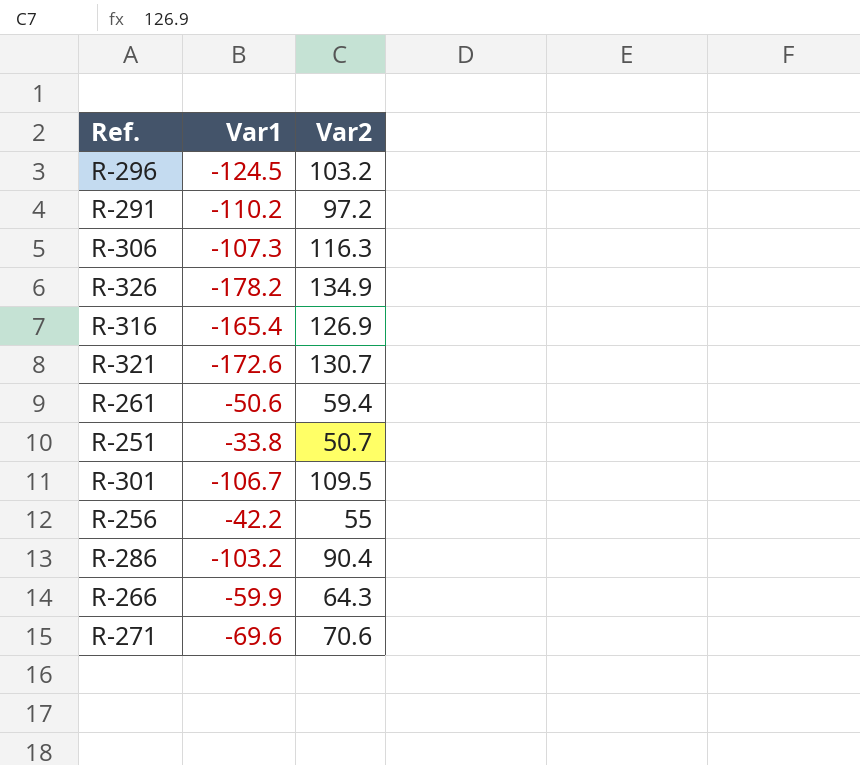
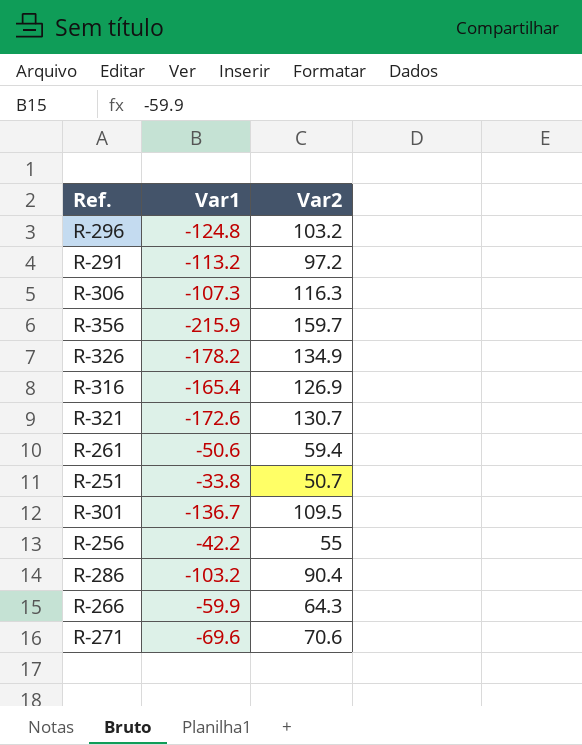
R-296 | Var1: -124.5 -> -124.8
R-291 | Var1: -110.2 -> -113.2
row R-356: none -> -215.9 | 159.7
R-301 | Var1: -106.7 -> -136.7

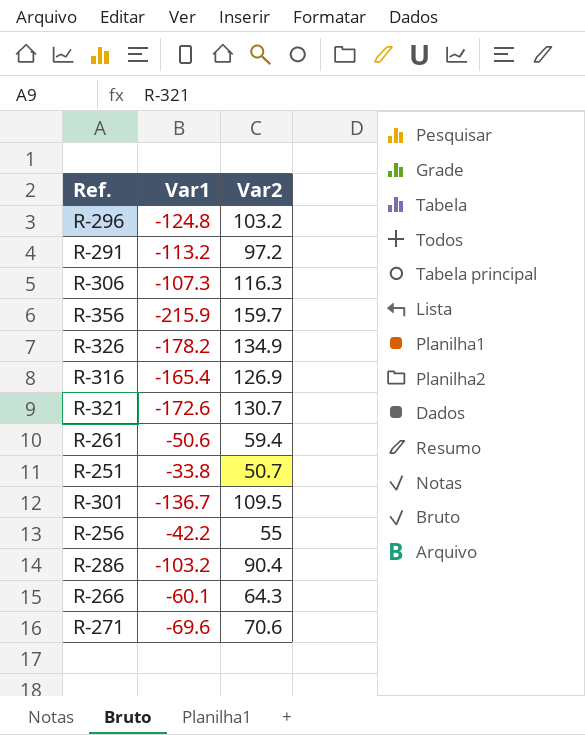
R-266 | Var1: -59.9 -> -60.1

